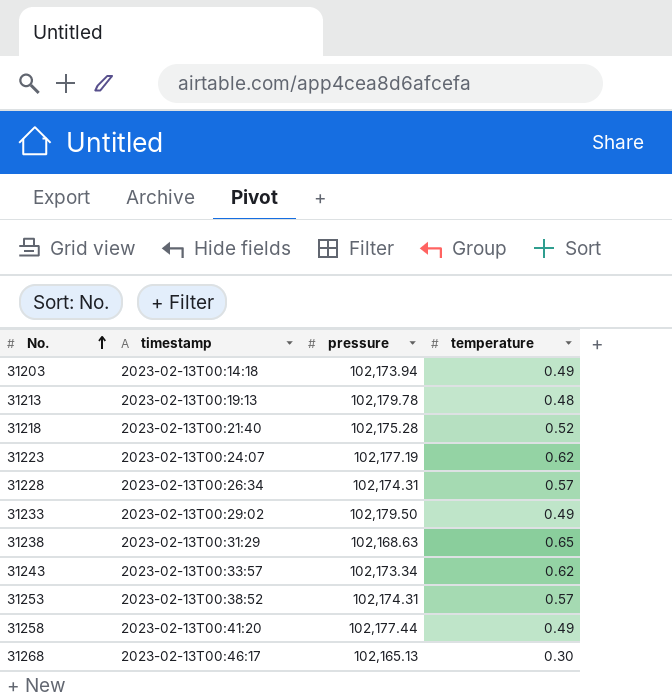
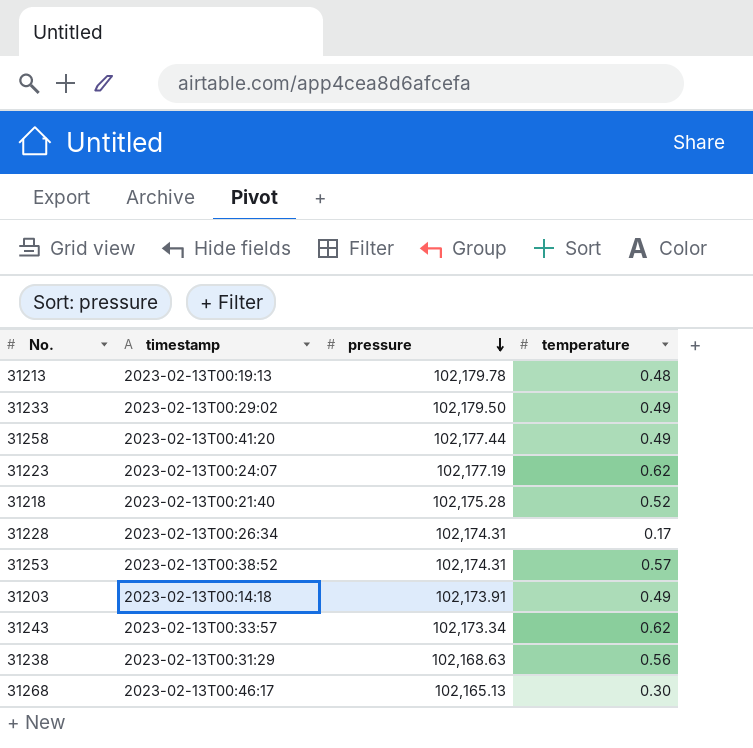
row order: No. ascending -> pressure descending
31228 | temperature: 0.57 -> 0.17
31203 | pressure: 102,173.94 -> 102,173.91
31238 | temperature: 0.65 -> 0.56

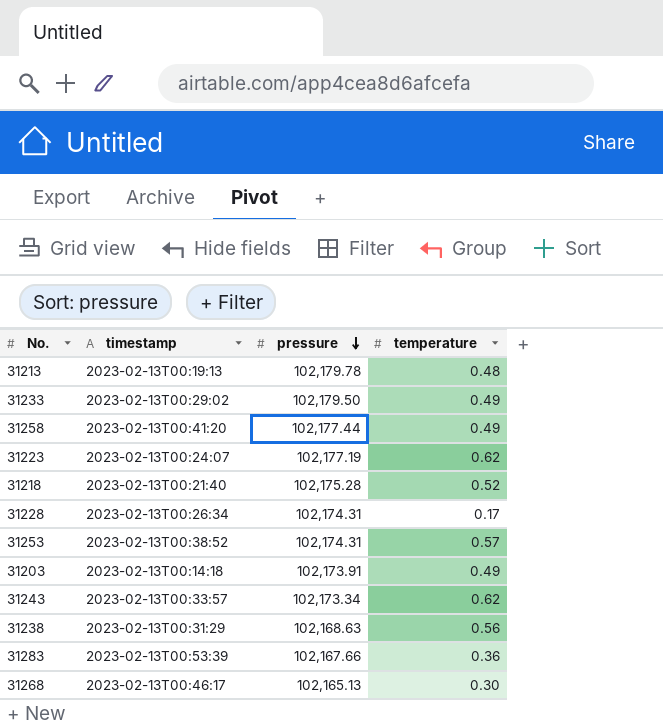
row 31283: none -> 2023-02-13T00:53:39 | 102,167.66 | 0.36

